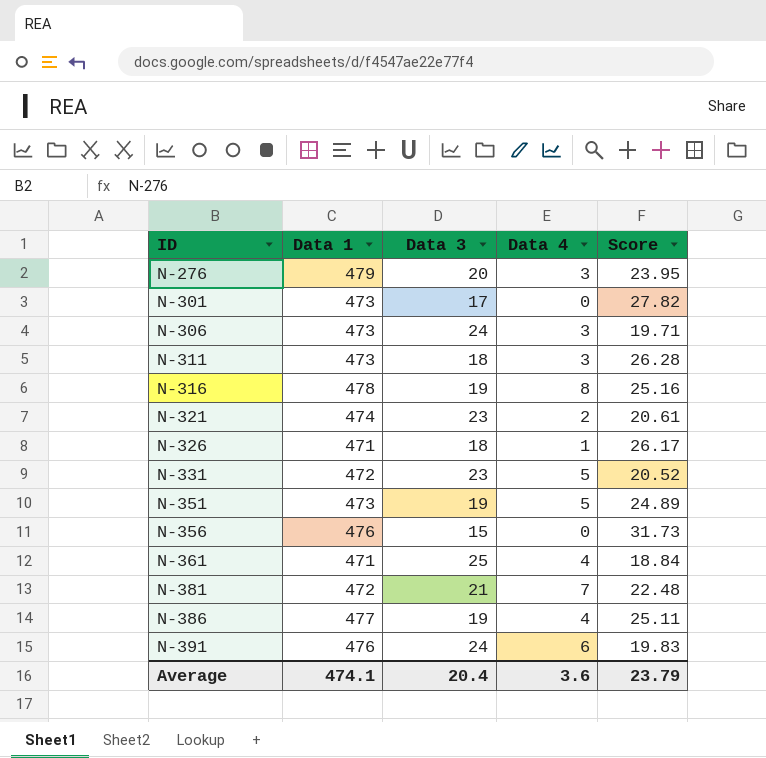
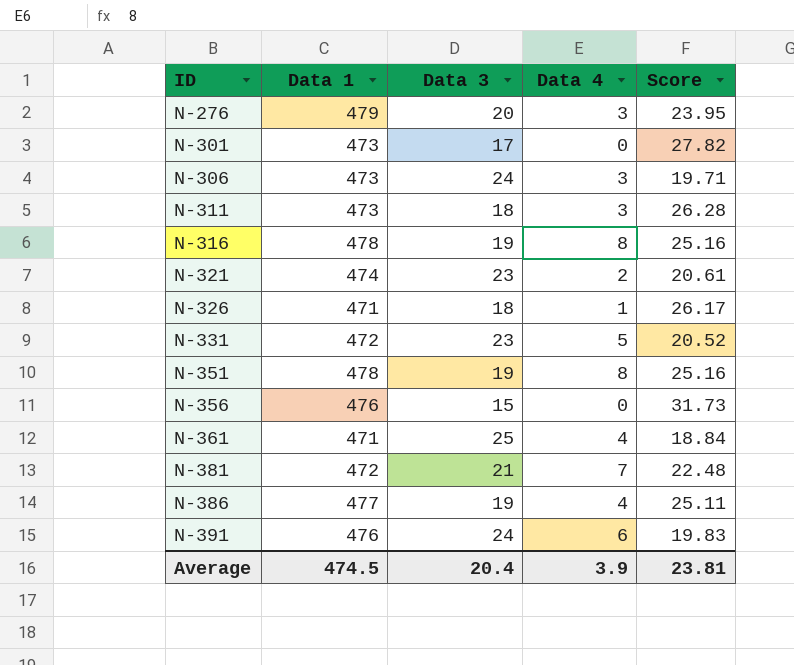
N-351 | Data 1: 473 -> 478
N-351 | Data 4: 5 -> 8
N-351 | Score: 24.89 -> 25.16
Average | Data 1: 474.1 -> 474.5
Average | Data 4: 3.6 -> 3.9
Average | Score: 23.79 -> 23.81

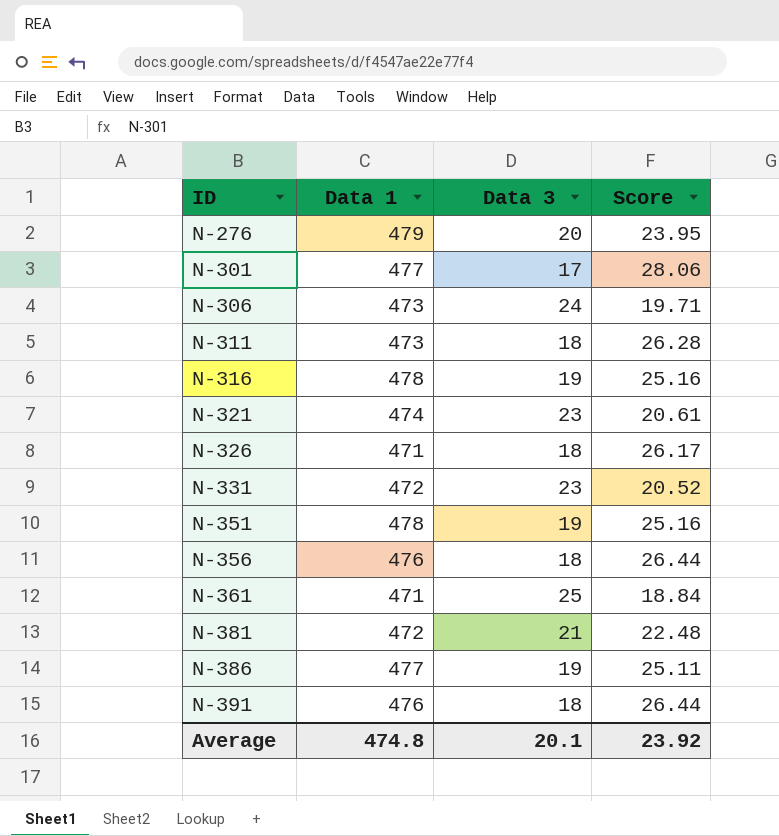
column Data 4 | position: 4 -> none
N-301 | Data 1: 473 -> 477
N-301 | Score: 27.82 -> 28.06
N-356 | Data 3: 15 -> 18
N-356 | Score: 31.73 -> 26.44
N-391 | Data 3: 24 -> 18
N-391 | Score: 19.83 -> 26.44
Average | Data 1: 474.5 -> 474.8
Average | Data 3: 20.4 -> 20.1
Average | Score: 23.81 -> 23.92

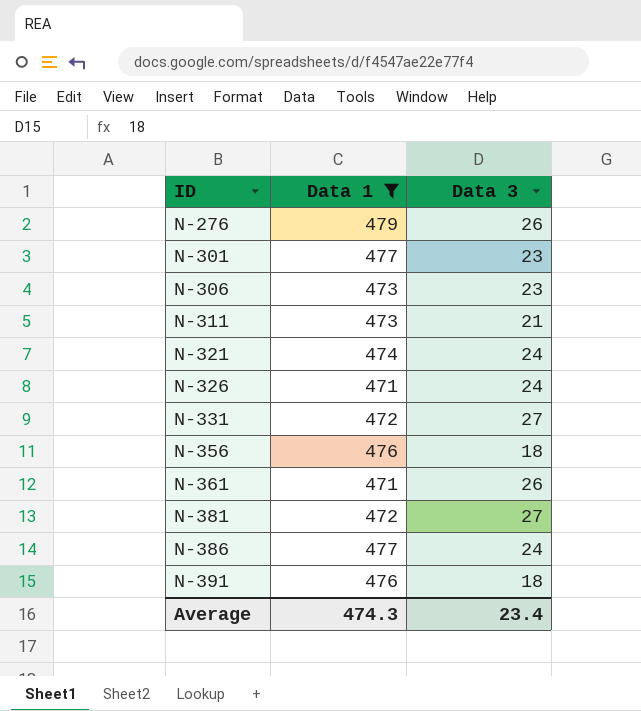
filter: none -> Data 1 != 478
column Score | formula: [Data 1] / [Data 3] -> none
N-276 | Data 3: 20 -> 26
N-301 | Data 3: 17 -> 23
N-306 | Data 3: 24 -> 23
N-311 | Data 3: 18 -> 21
N-321 | Data 3: 23 -> 24
N-326 | Data 3: 18 -> 24
N-331 | Data 3: 23 -> 27
N-361 | Data 3: 25 -> 26
N-381 | Data 3: 21 -> 27
N-386 | Data 3: 19 -> 24
Average | Data 1: 474.8 -> 474.3
Average | Data 3: 20.1 -> 23.4

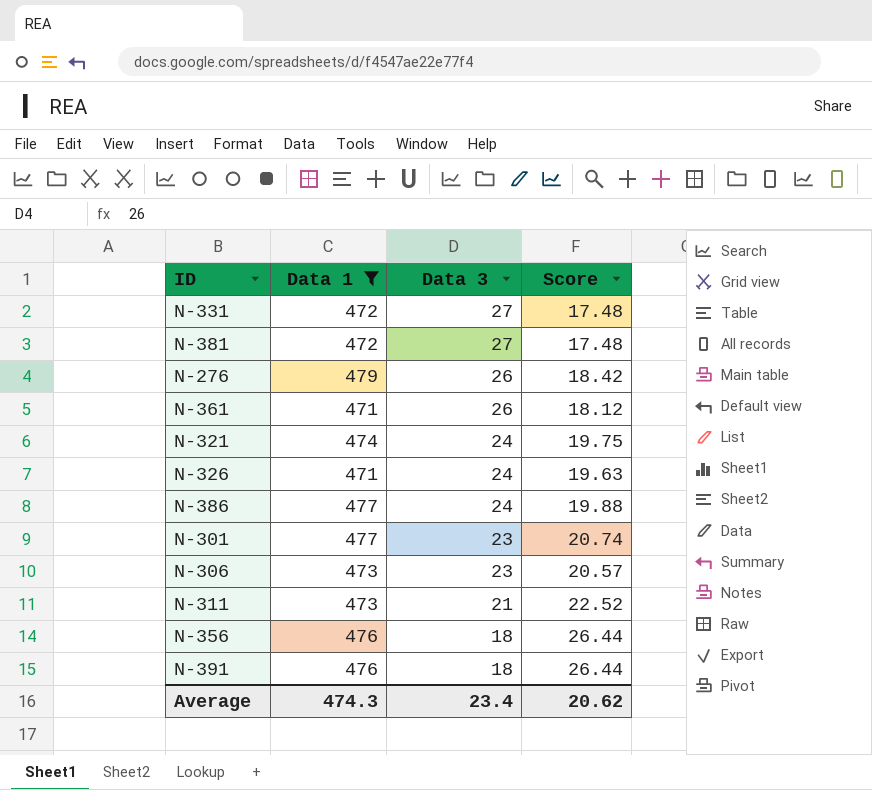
row order: ID ascending -> Data 3 descending
column Score | formula: none -> [Data 1] / [Data 3]

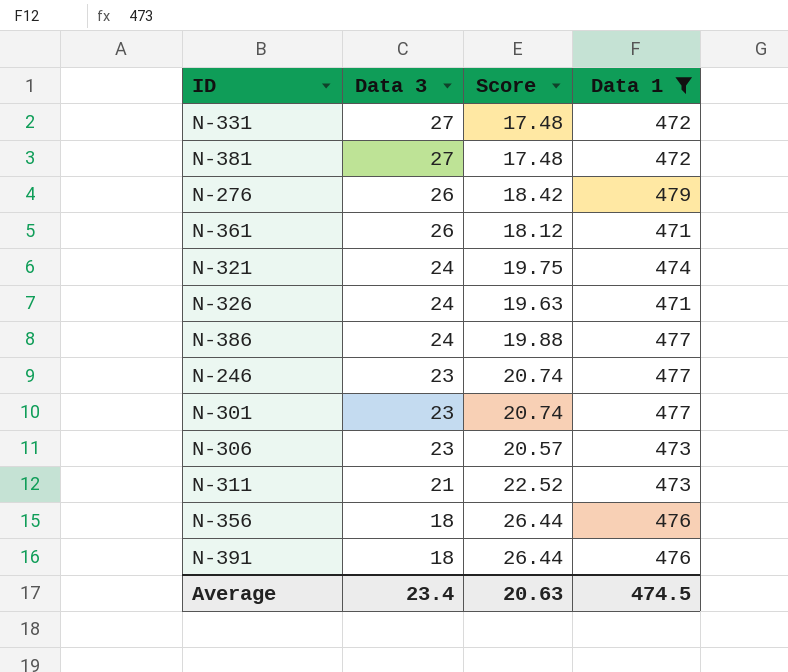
column Data 1 | position: 2 -> 4
row N-246: none -> 23 | 20.74 | 477
Average | Score: 20.62 -> 20.63
Average | Data 1: 474.3 -> 474.5

